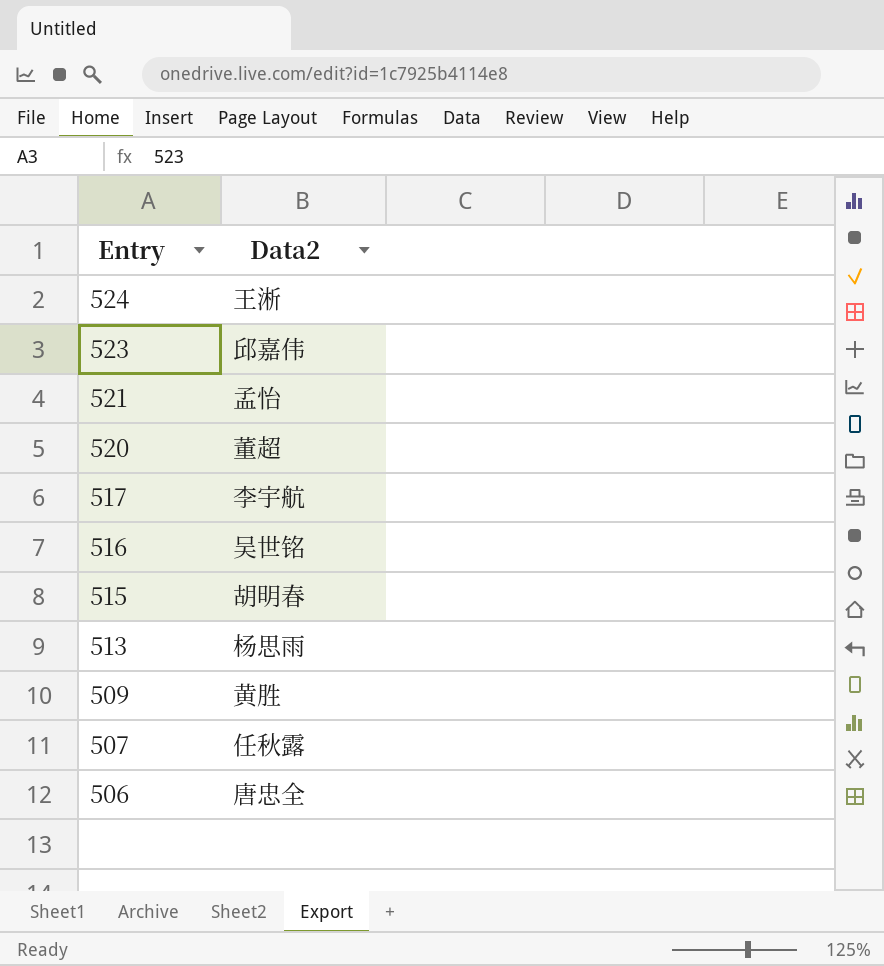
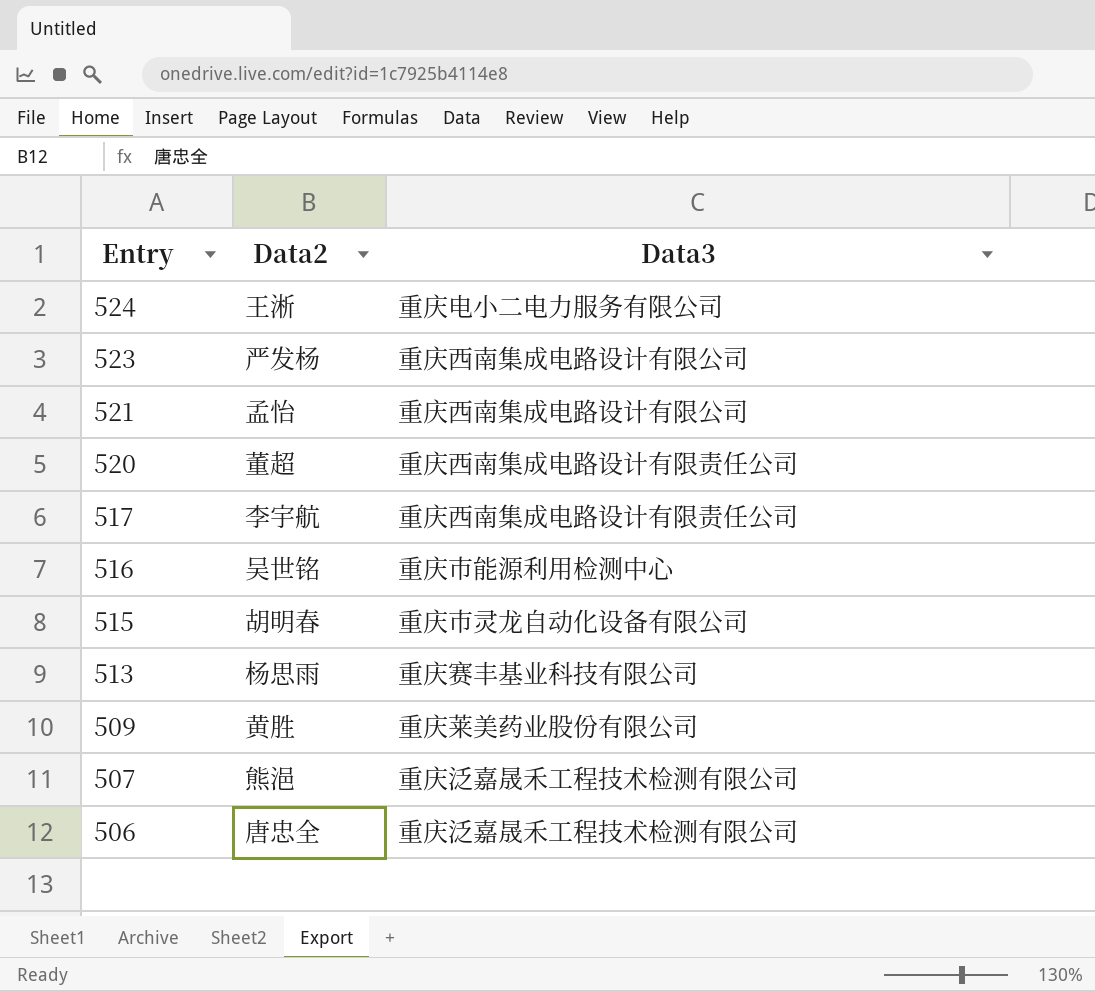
column Data3 | position: none -> 3
523 | Data2: 邱嘉伟 -> 严发杨
507 | Data2: 任秋露 -> 熊浥

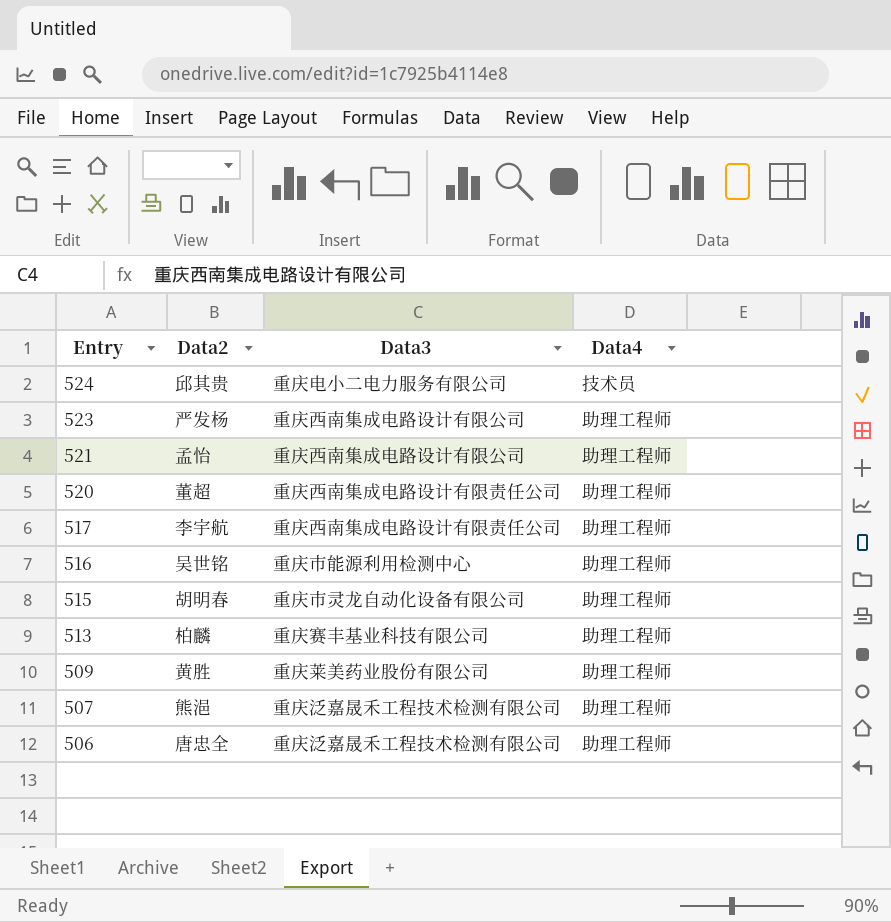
column Data4 | position: none -> 4
524 | Data2: 王淅 -> 邱其贵
513 | Data2: 杨思雨 -> 柏麟

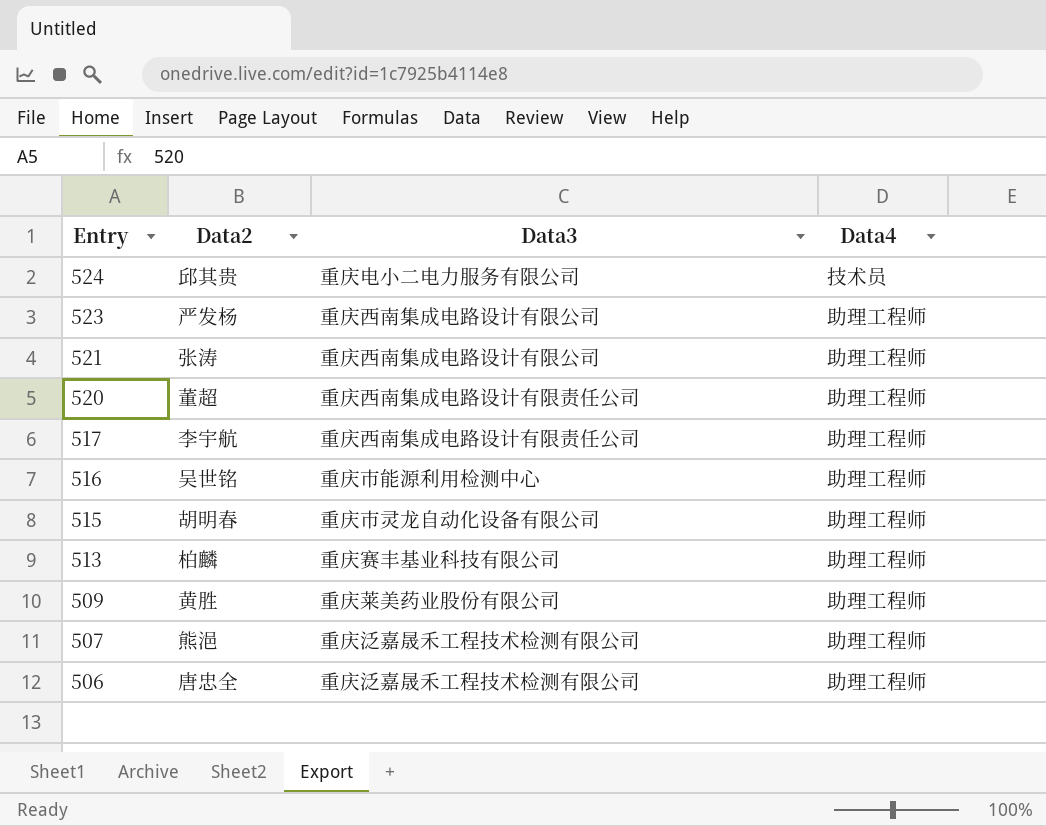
521 | Data2: 孟怡 -> 张涛

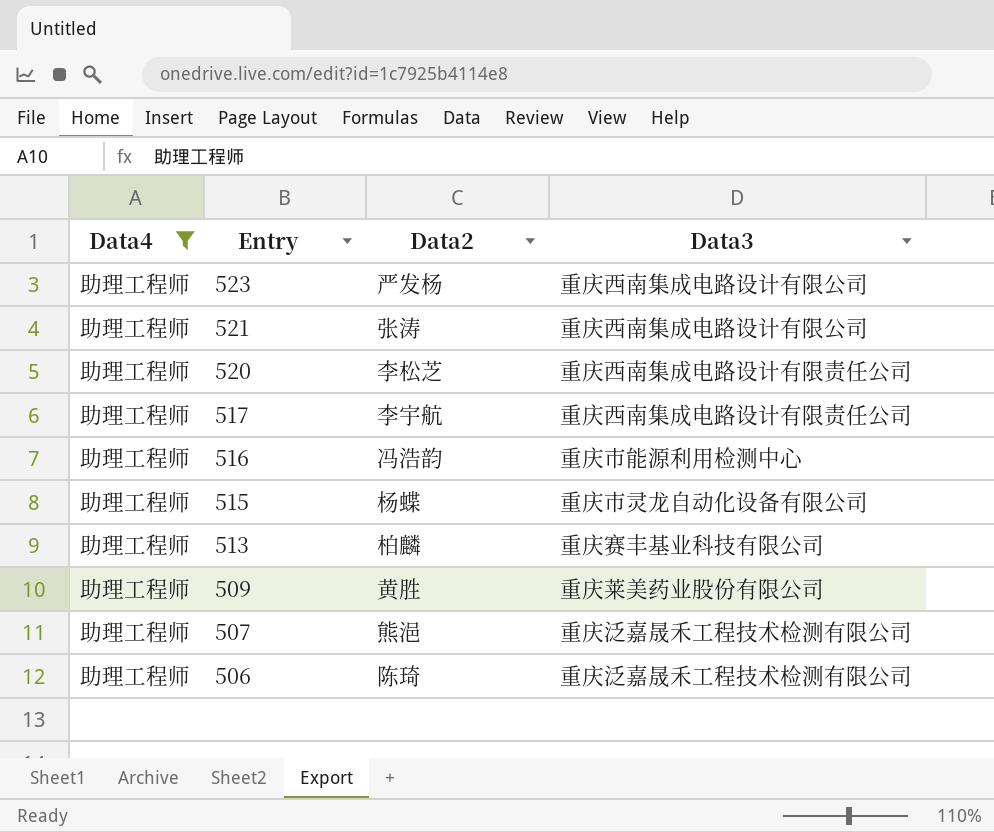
filter: none -> Data4 = 助理工程师
column Data4 | position: 4 -> 1
520 | Data2: 董超 -> 李松芝
516 | Data2: 吴世铭 -> 冯浩韵
515 | Data2: 胡明春 -> 杨蝶
506 | Data2: 唐忠全 -> 陈琦

